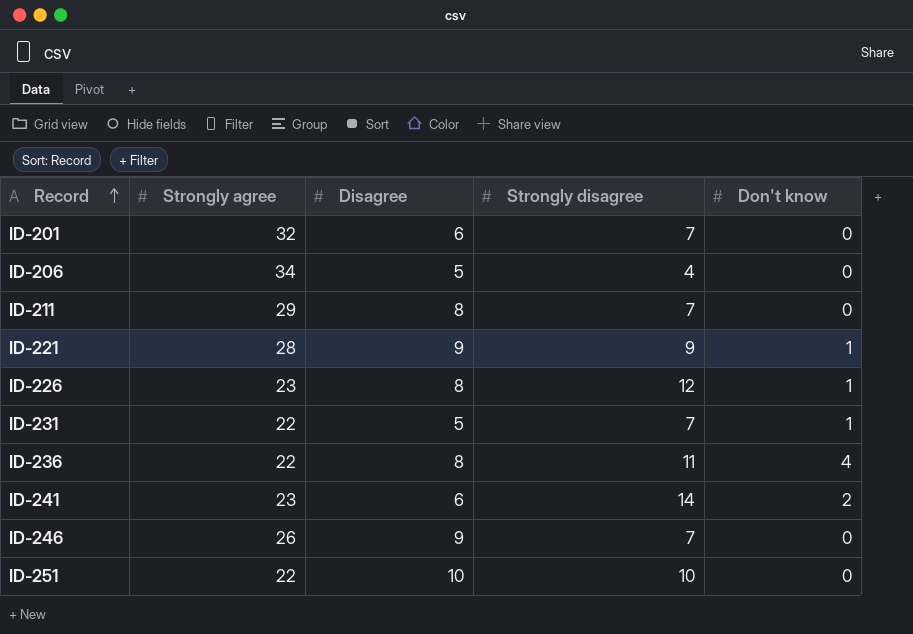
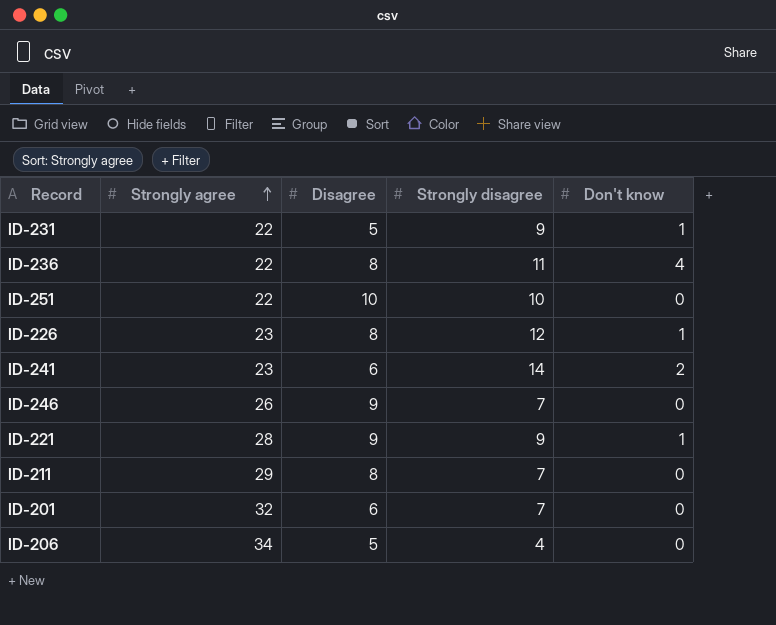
row order: Record ascending -> Strongly agree ascending
ID-231 | Strongly disagree: 7 -> 9

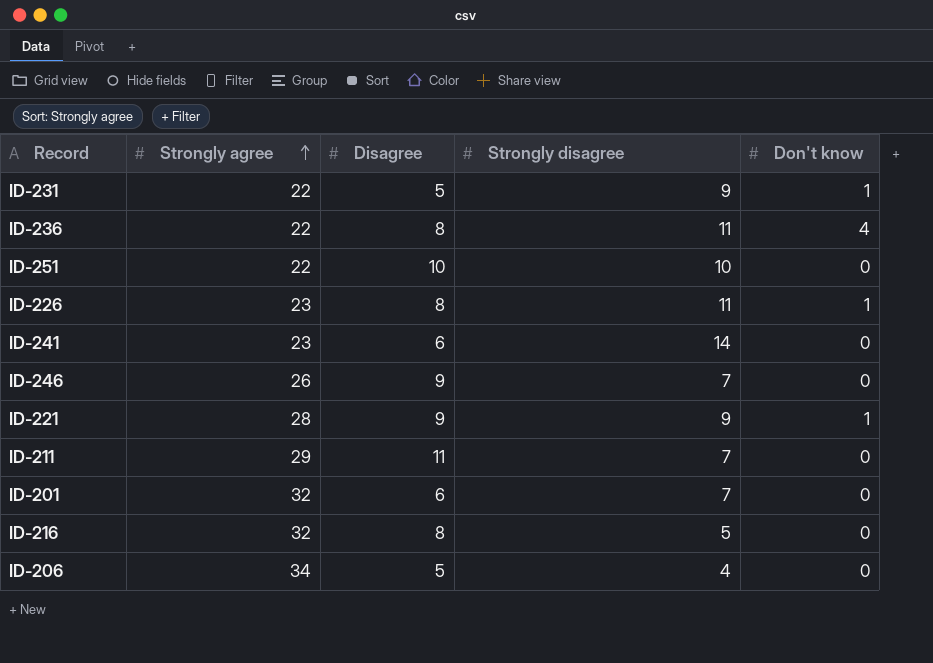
ID-226 | Strongly disagree: 12 -> 11
ID-241 | Don't know: 2 -> 0
ID-211 | Disagree: 8 -> 11
row ID-216: none -> 32 | 8 | 5 | 0

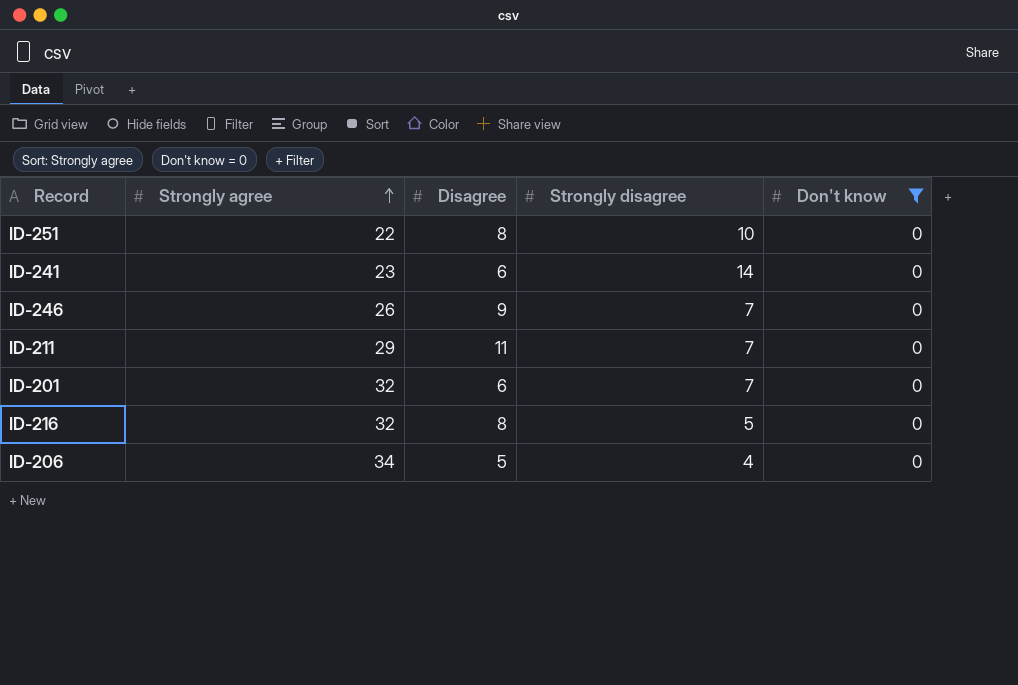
filter: none -> Don't know = 0
ID-251 | Disagree: 10 -> 8

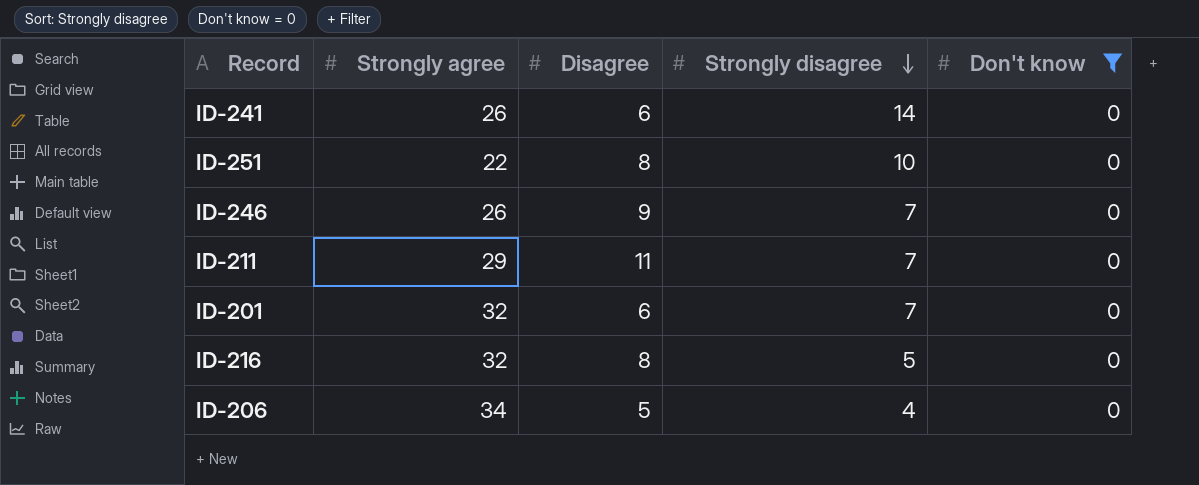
row order: Strongly agree ascending -> Strongly disagree descending
ID-241 | Strongly agree: 23 -> 26

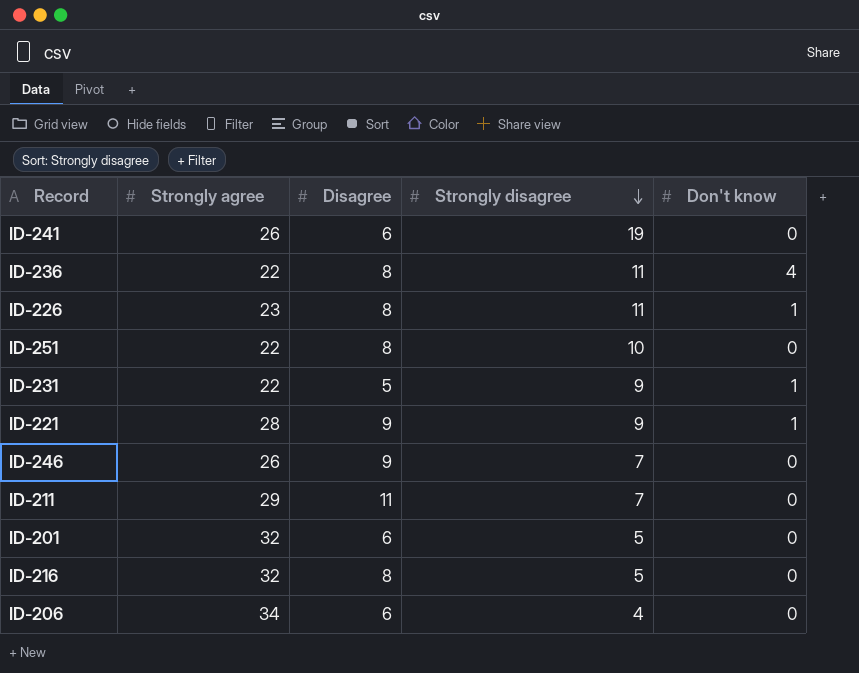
filter: Don't know = 0 -> none
ID-241 | Strongly disagree: 14 -> 19
ID-201 | Strongly disagree: 7 -> 5
ID-206 | Disagree: 5 -> 6

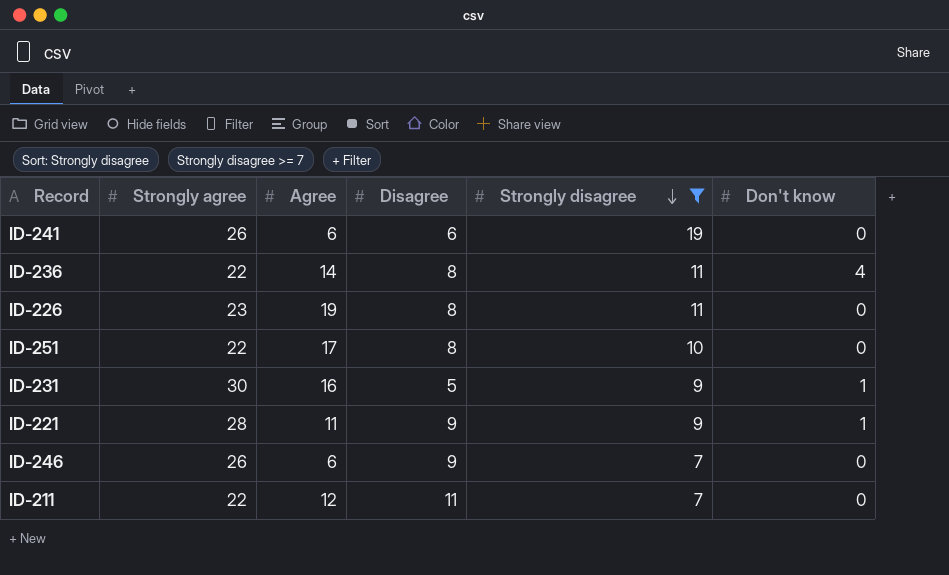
filter: none -> Strongly disagree >= 7
column Agree | position: none -> 3
ID-226 | Don't know: 1 -> 0
ID-231 | Strongly agree: 22 -> 30
ID-211 | Strongly agree: 29 -> 22

